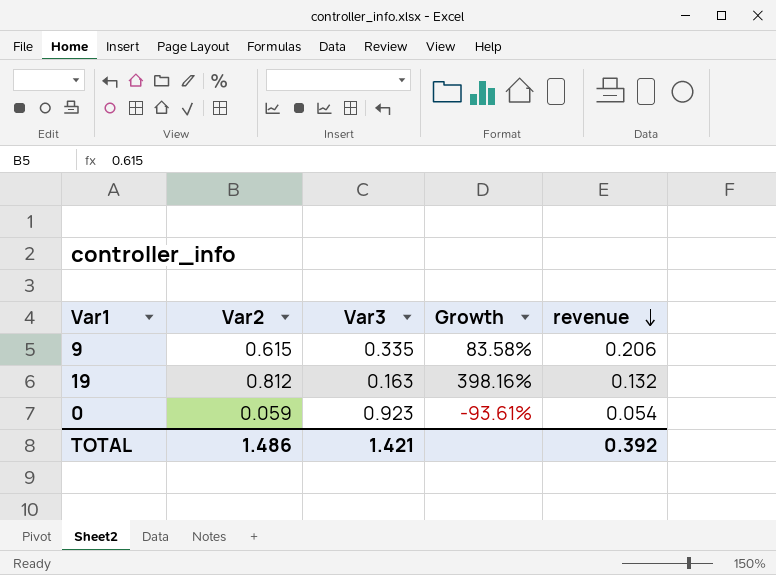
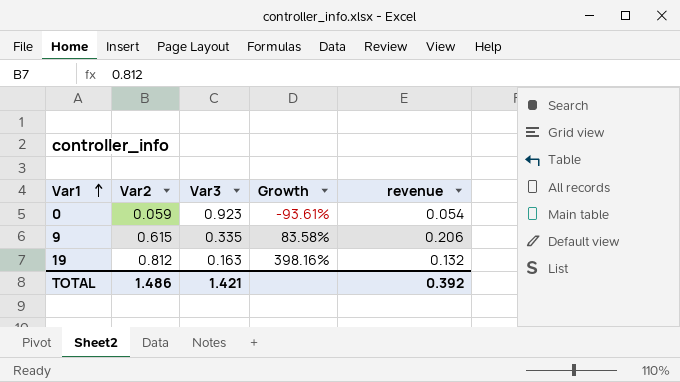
row order: revenue descending -> Var1 ascending

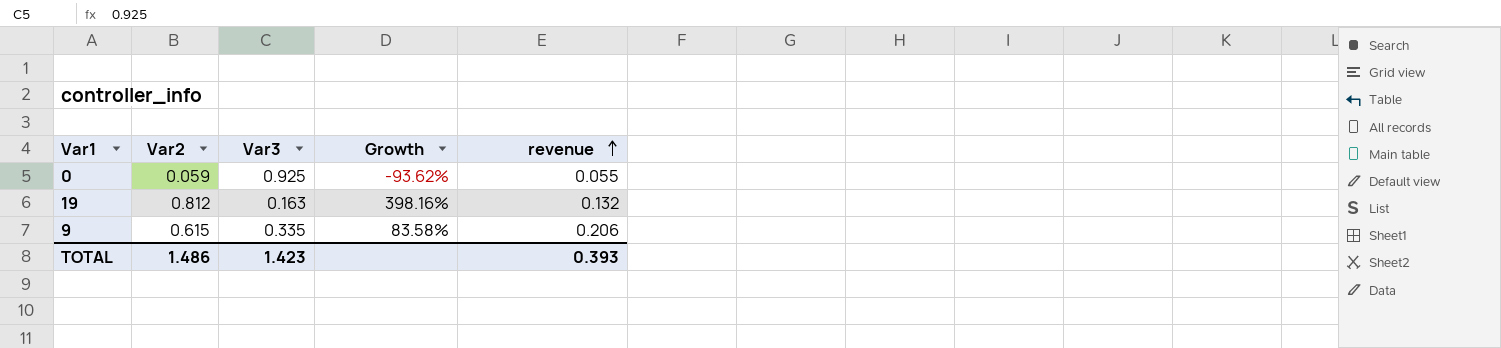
row order: Var1 ascending -> revenue ascending
0 | Var3: 0.923 -> 0.925
0 | Growth: -93.61% -> -93.62%
0 | revenue: 0.054 -> 0.055
TOTAL | Var3: 1.421 -> 1.423
TOTAL | revenue: 0.392 -> 0.393

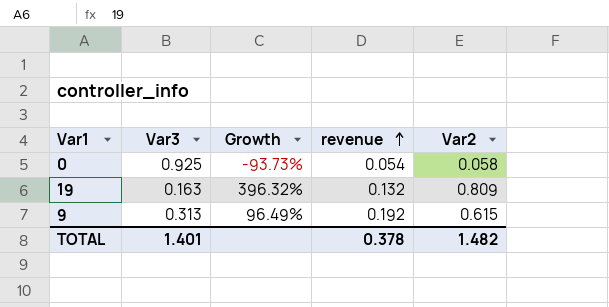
column Var2 | position: 2 -> 5
0 | Growth: -93.62% -> -93.73%
0 | revenue: 0.055 -> 0.054
0 | Var2: 0.059 -> 0.058
19 | Growth: 398.16% -> 396.32%
19 | Var2: 0.812 -> 0.809
9 | Var3: 0.335 -> 0.313
9 | Growth: 83.58% -> 96.49%
9 | revenue: 0.206 -> 0.192
TOTAL | Var3: 1.423 -> 1.401
TOTAL | revenue: 0.393 -> 0.378
TOTAL | Var2: 1.486 -> 1.482

